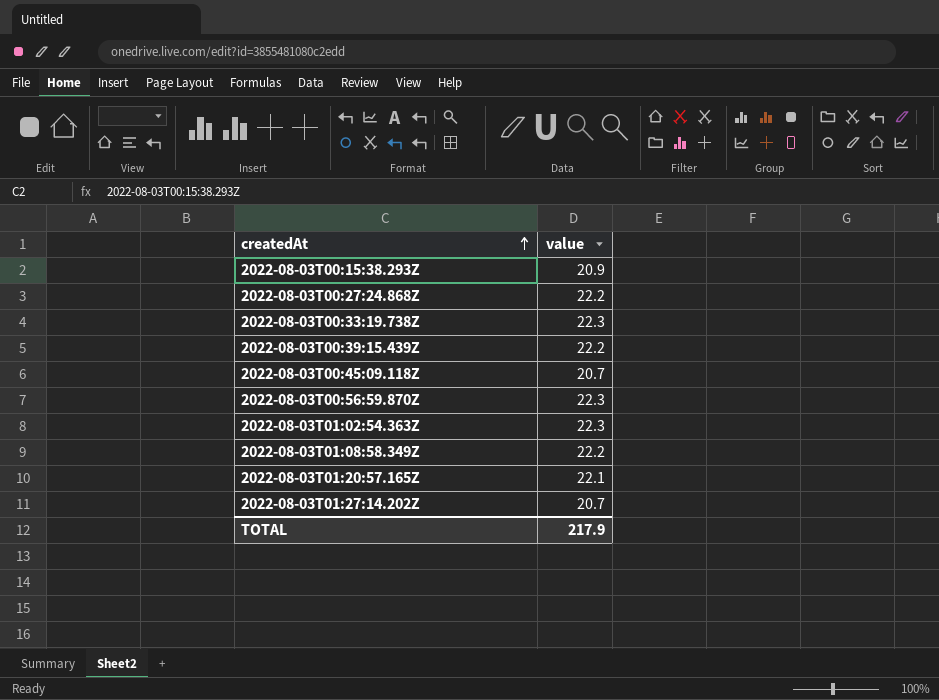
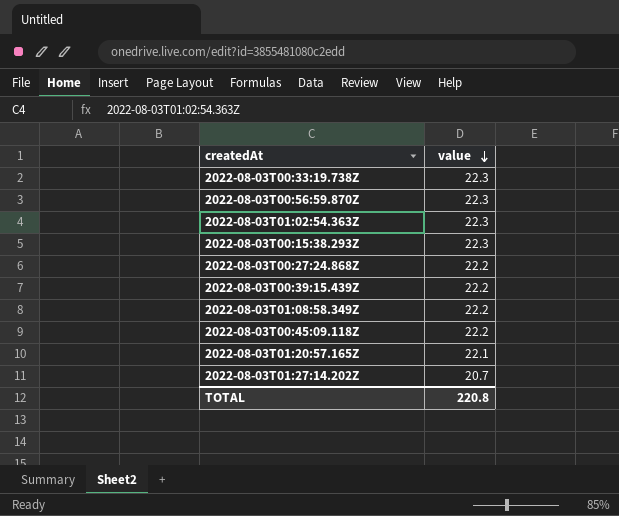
row order: createdAt ascending -> value descending
2022-08-03T00:15:38.293Z | value: 20.9 -> 22.3
2022-08-03T00:45:09.118Z | value: 20.7 -> 22.2
TOTAL | value: 217.9 -> 220.8

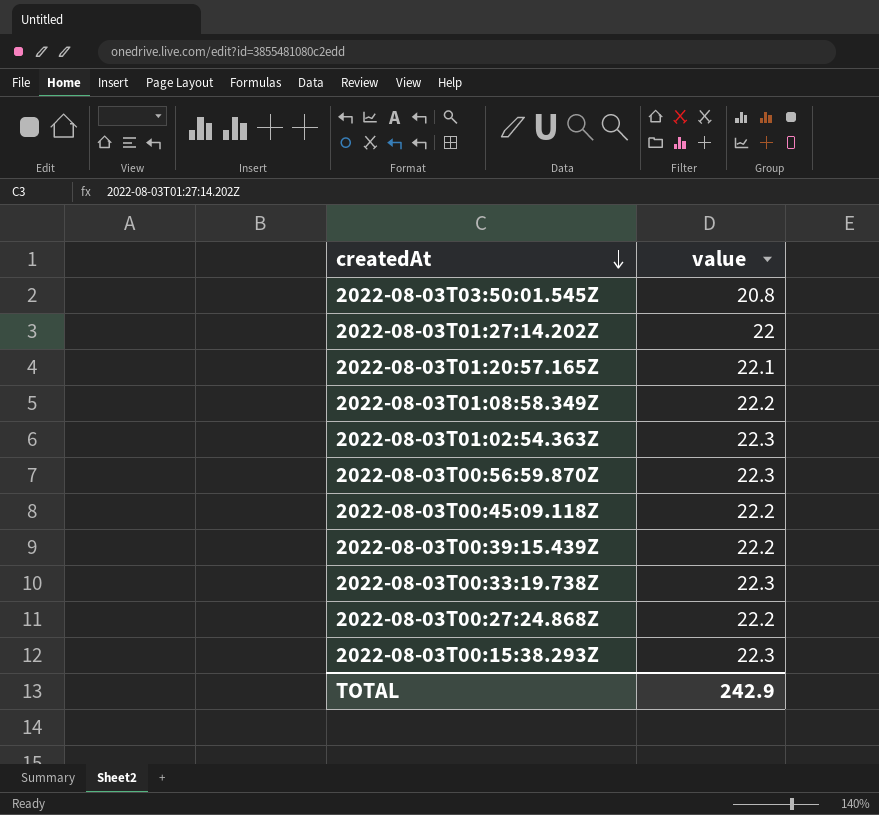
row order: value descending -> createdAt descending
row 2022-08-03T03:50:01.545Z: none -> 20.8
2022-08-03T01:27:14.202Z | value: 20.7 -> 22
TOTAL | value: 220.8 -> 242.9

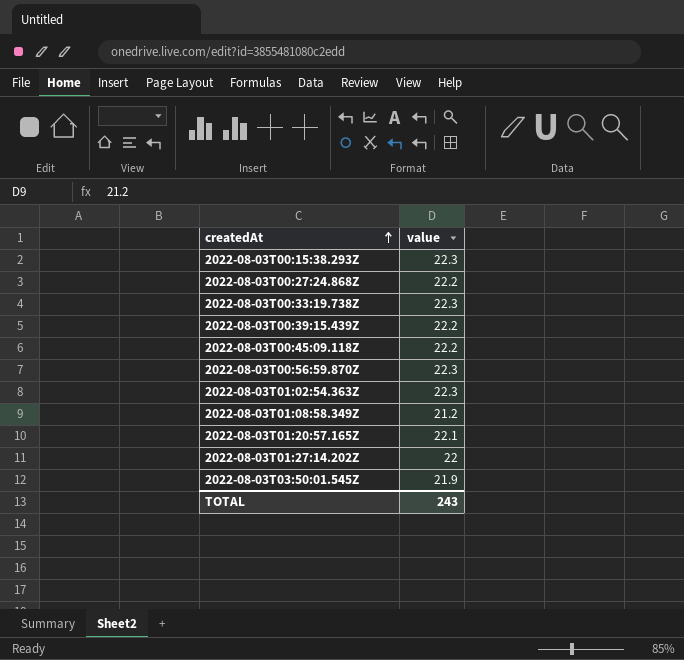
row order: createdAt descending -> createdAt ascending
2022-08-03T01:08:58.349Z | value: 22.2 -> 21.2
2022-08-03T03:50:01.545Z | value: 20.8 -> 21.9
TOTAL | value: 242.9 -> 243

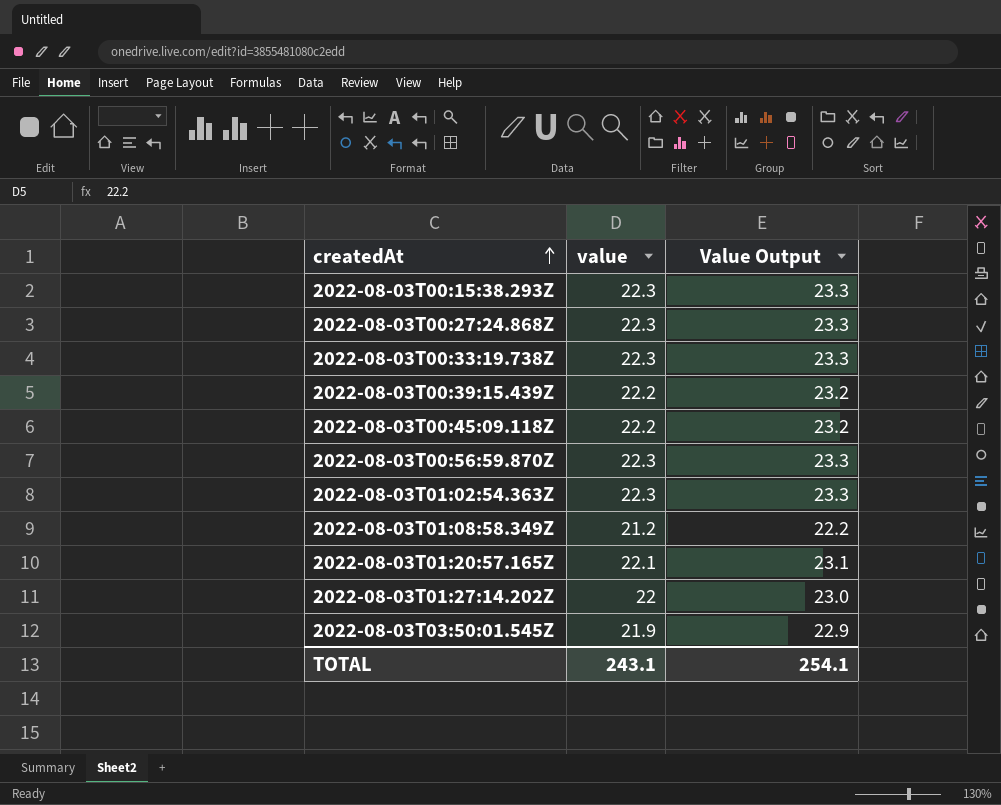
column Value Output | formula: none -> [value] + 1
2022-08-03T00:27:24.868Z | value: 22.2 -> 22.3
TOTAL | value: 243 -> 243.1

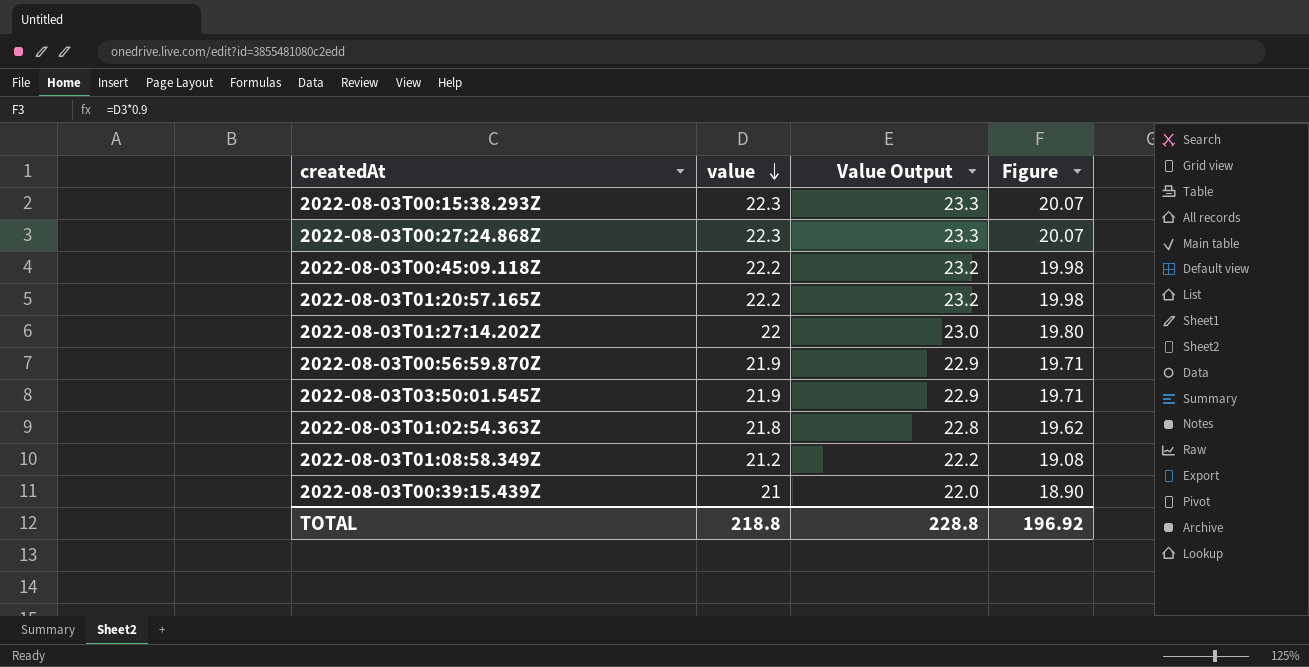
row order: createdAt ascending -> value descending
column Figure | formula: none -> [value] * 0.9
row 2022-08-03T00:33:19.738Z: 22.3 | 23.3 -> none
2022-08-03T01:20:57.165Z | value: 22.1 -> 22.2
2022-08-03T01:20:57.165Z | Value Output: 23.1 -> 23.2
2022-08-03T00:56:59.870Z | value: 22.3 -> 21.9
2022-08-03T00:56:59.870Z | Value Output: 23.3 -> 22.9
2022-08-03T01:02:54.363Z | value: 22.3 -> 21.8
2022-08-03T01:02:54.363Z | Value Output: 23.3 -> 22.8
2022-08-03T00:39:15.439Z | value: 22.2 -> 21
2022-08-03T00:39:15.439Z | Value Output: 23.2 -> 22.0
TOTAL | value: 243.1 -> 218.8
TOTAL | Value Output: 254.1 -> 228.8

